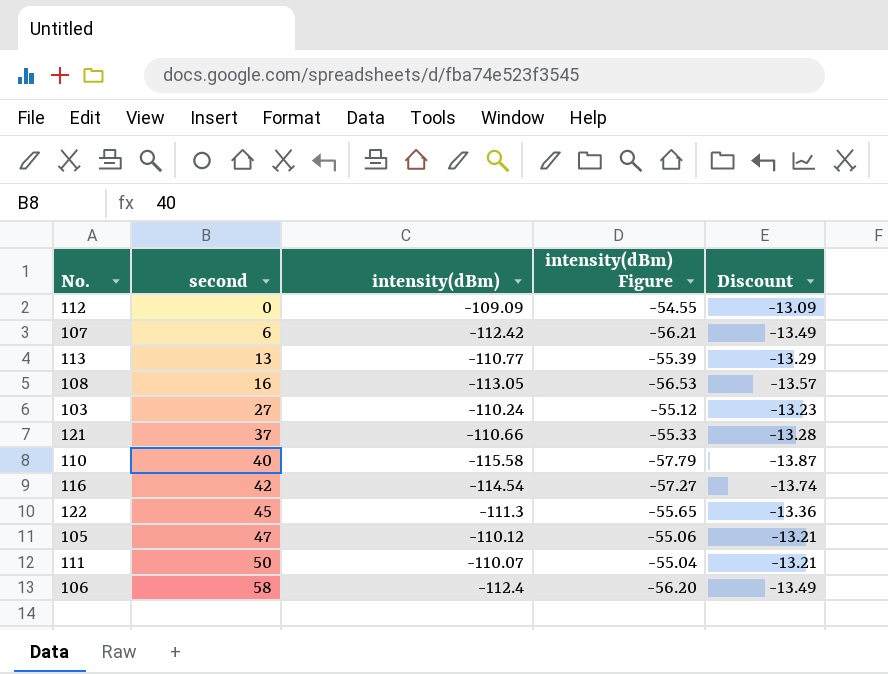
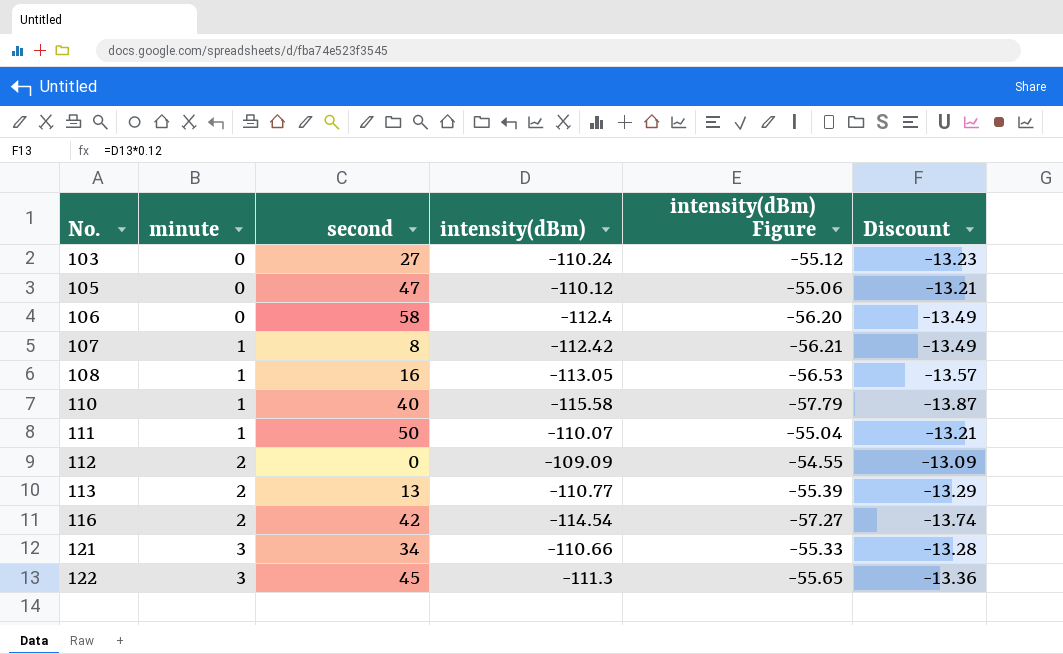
row order: second ascending -> No. ascending
column minute | position: none -> 2
107 | second: 6 -> 8
121 | second: 37 -> 34

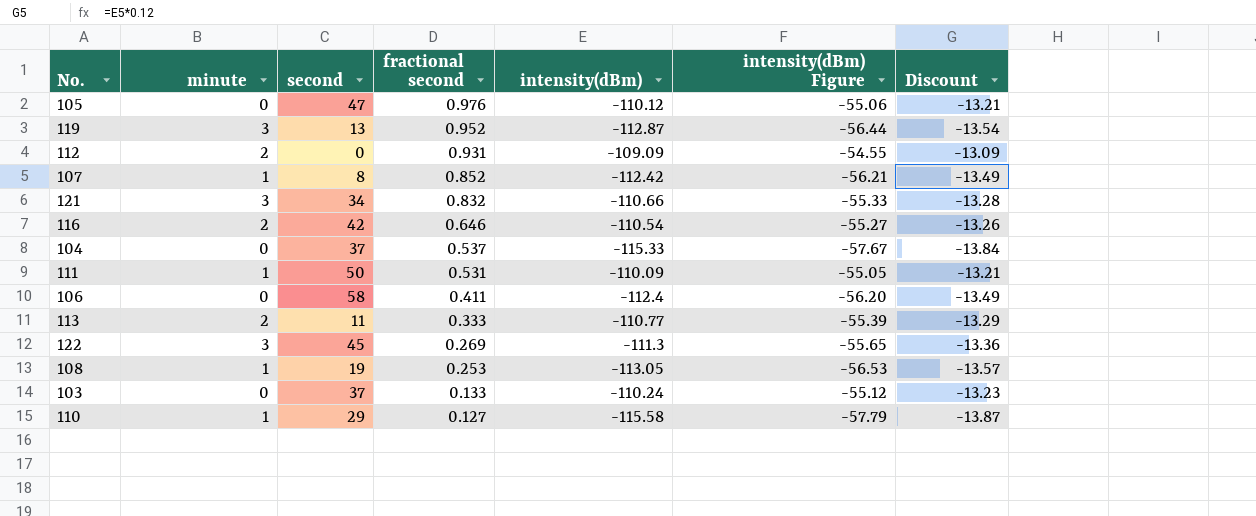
row order: No. ascending -> fractional second descending
column fractional second | position: none -> 4
row 119: none -> 3 | 13 | 0.952 | -112.87 | -56.44 | -13.54
116 | intensity(dBm): -114.54 -> -110.54
116 | intensity(dBm) Figure: -57.27 -> -55.27
116 | Discount: -13.74 -> -13.26
row 104: none -> 0 | 37 | 0.537 | -115.33 | -57.67 | -13.84
111 | intensity(dBm): -110.07 -> -110.09
111 | intensity(dBm) Figure: -55.04 -> -55.05
113 | second: 13 -> 11
108 | second: 16 -> 19
103 | second: 27 -> 37
110 | second: 40 -> 29

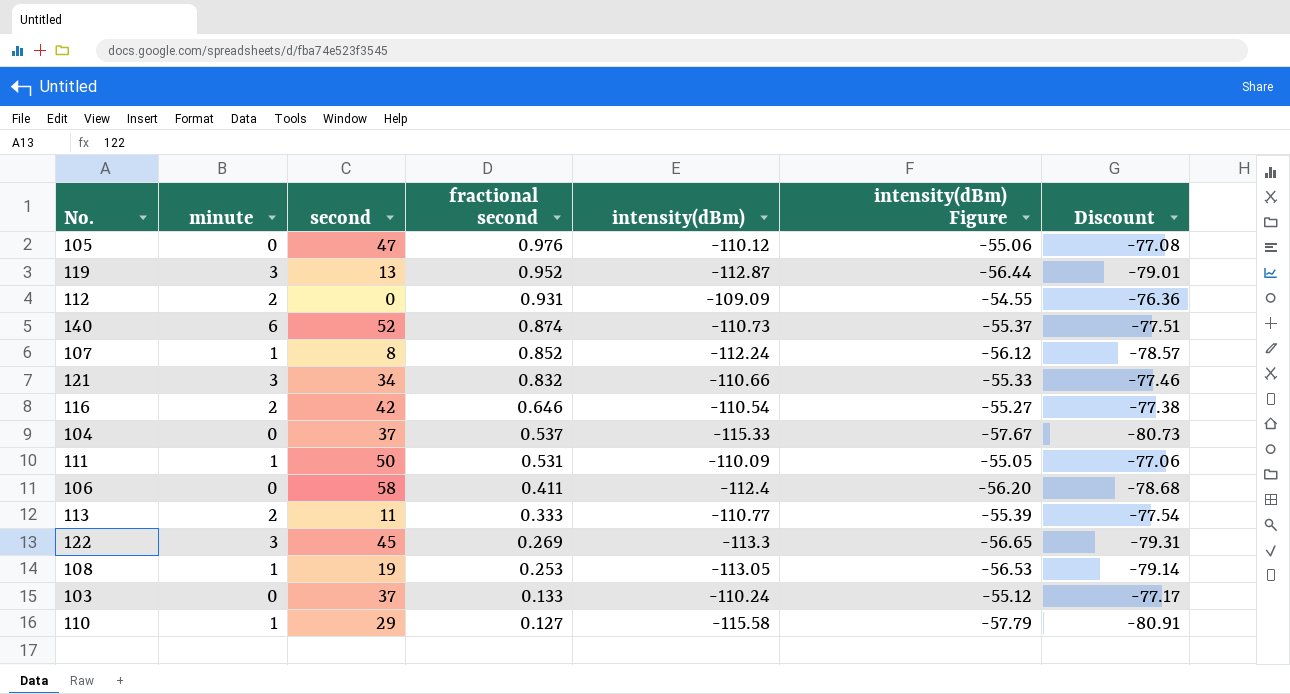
column Discount | formula: [intensity(dBm)] * 0.12 -> [intensity(dBm)] * 0.7
row 140: none -> 6 | 52 | 0.874 | -110.73 | -55.37 | -77.51
107 | intensity(dBm): -112.42 -> -112.24
107 | intensity(dBm) Figure: -56.21 -> -56.12
122 | intensity(dBm): -111.3 -> -113.3
122 | intensity(dBm) Figure: -55.65 -> -56.65

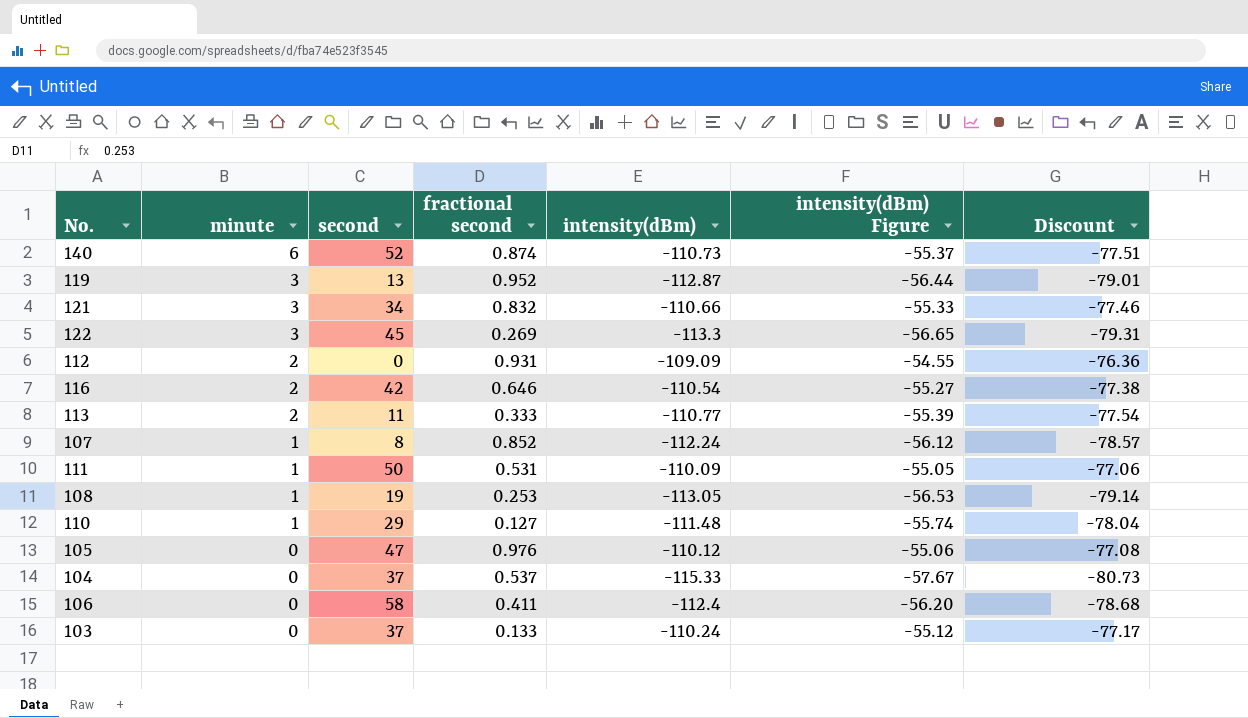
row order: fractional second descending -> minute descending
110 | intensity(dBm): -115.58 -> -111.48
110 | intensity(dBm) Figure: -57.79 -> -55.74
110 | Discount: -80.91 -> -78.04

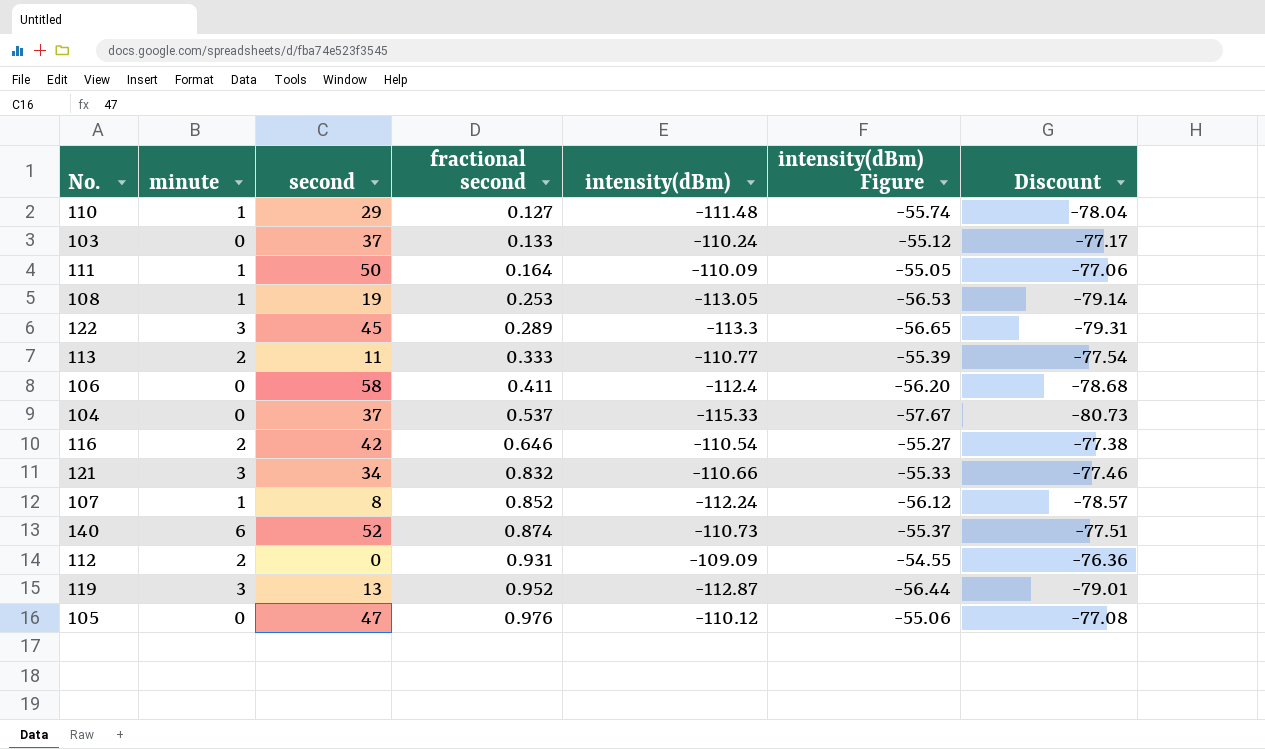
row order: minute descending -> fractional second ascending
111 | fractional second: 0.531 -> 0.164
122 | fractional second: 0.269 -> 0.289

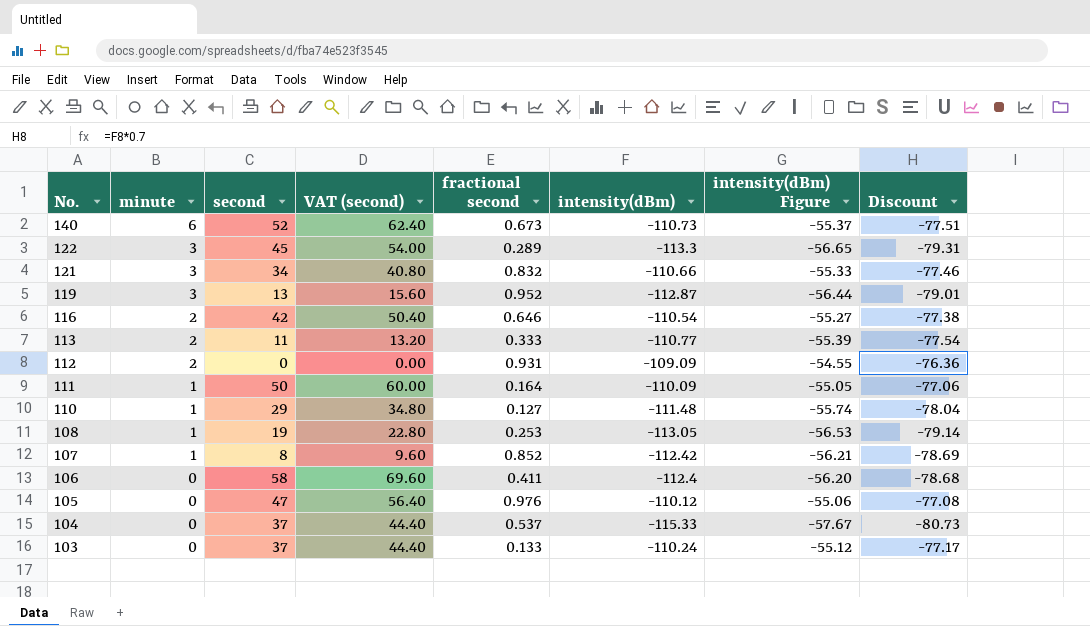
row order: fractional second ascending -> No. descending
column VAT (second) | formula: none -> [second] * 1.2
140 | fractional second: 0.874 -> 0.673
107 | intensity(dBm): -112.24 -> -112.42
107 | intensity(dBm) Figure: -56.12 -> -56.21
107 | Discount: -78.57 -> -78.69

